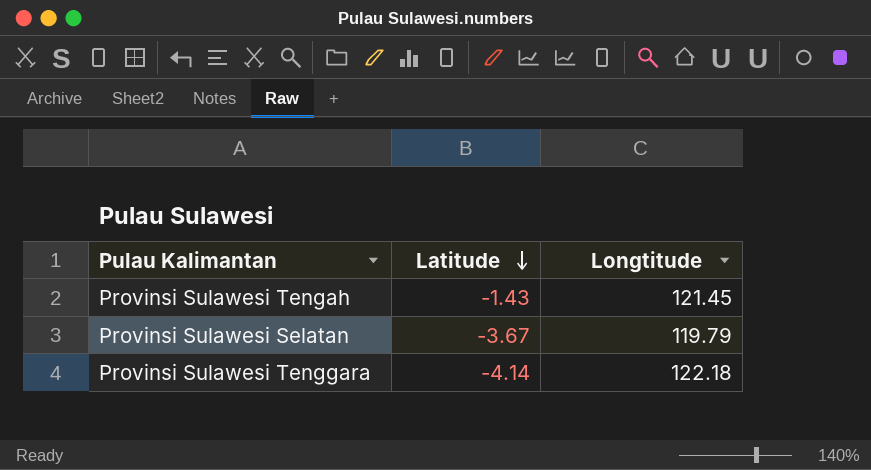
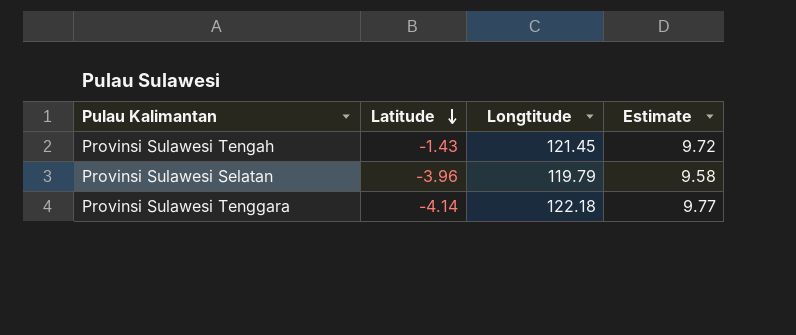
column Estimate | formula: none -> [Longtitude] * 0.08
Provinsi Sulawesi Selatan | Latitude: -3.67 -> -3.96

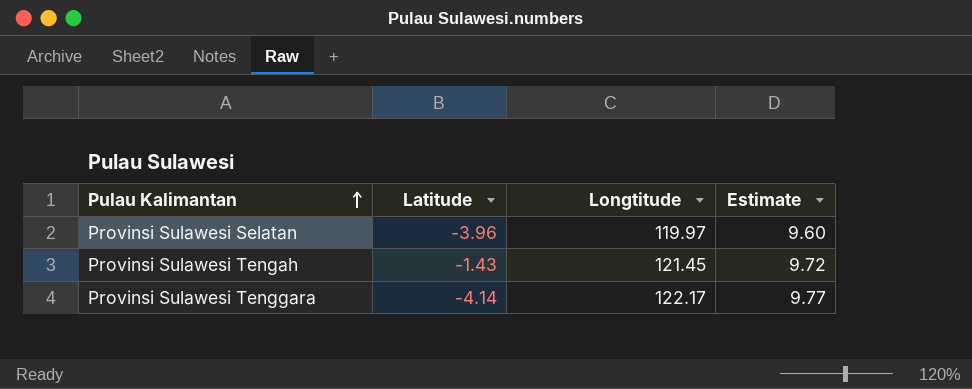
row order: Latitude descending -> Pulau Kalimantan ascending
Provinsi Sulawesi Selatan | Longtitude: 119.79 -> 119.97
Provinsi Sulawesi Selatan | Estimate: 9.58 -> 9.60
Provinsi Sulawesi Tenggara | Longtitude: 122.18 -> 122.17

